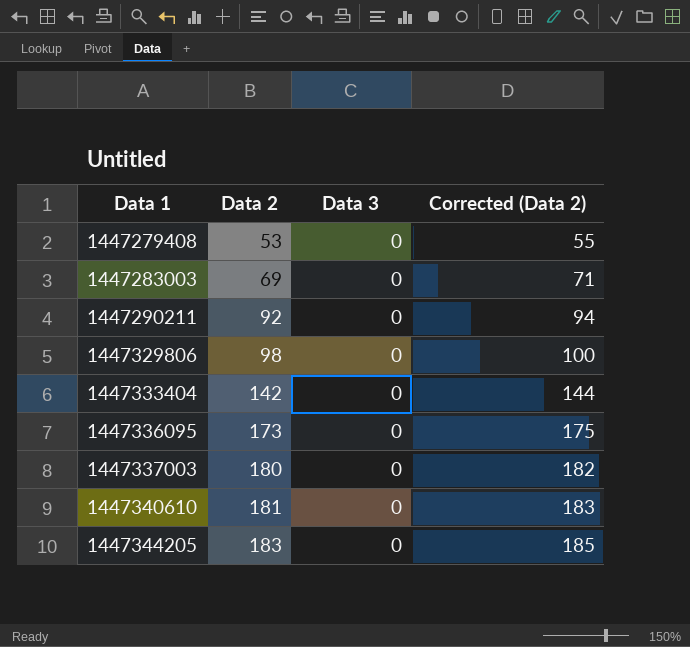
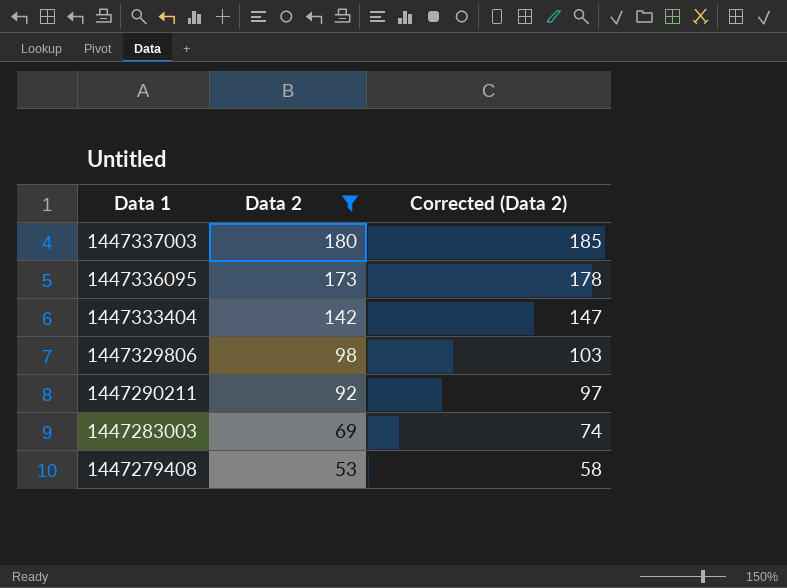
filter: none -> Data 2 <= 180
row order: Data 1 ascending -> Data 1 descending
column Data 3 | position: 3 -> none
column Corrected (Data 2) | formula: [Data 2] + 2 -> [Data 2] + 5

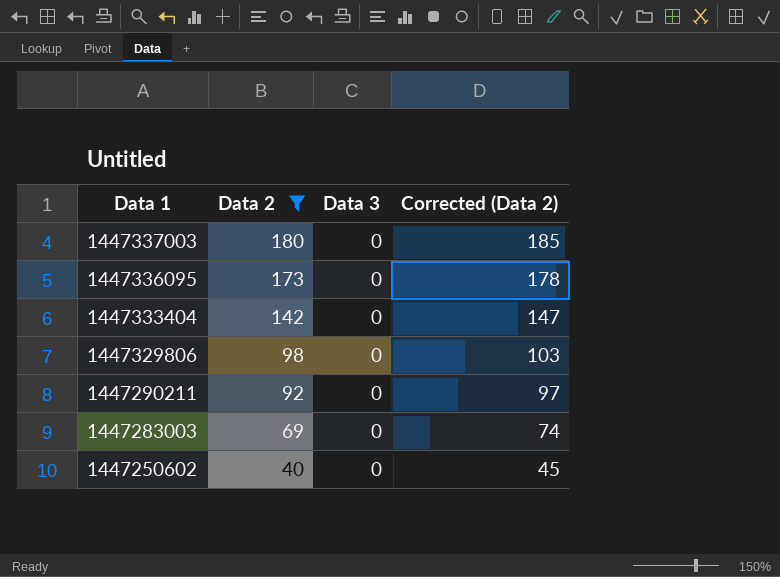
column Data 3 | position: none -> 3
row 1447279408: 53 | 58 -> none
row 1447250602: none -> 40 | 0 | 45

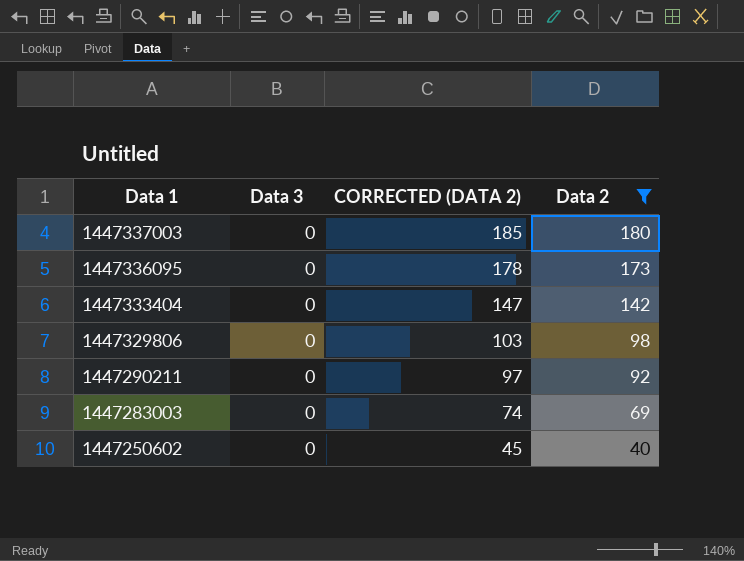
column name: Corrected (Data 2) -> CORRECTED (DATA 2)
column Data 2 | position: 2 -> 4

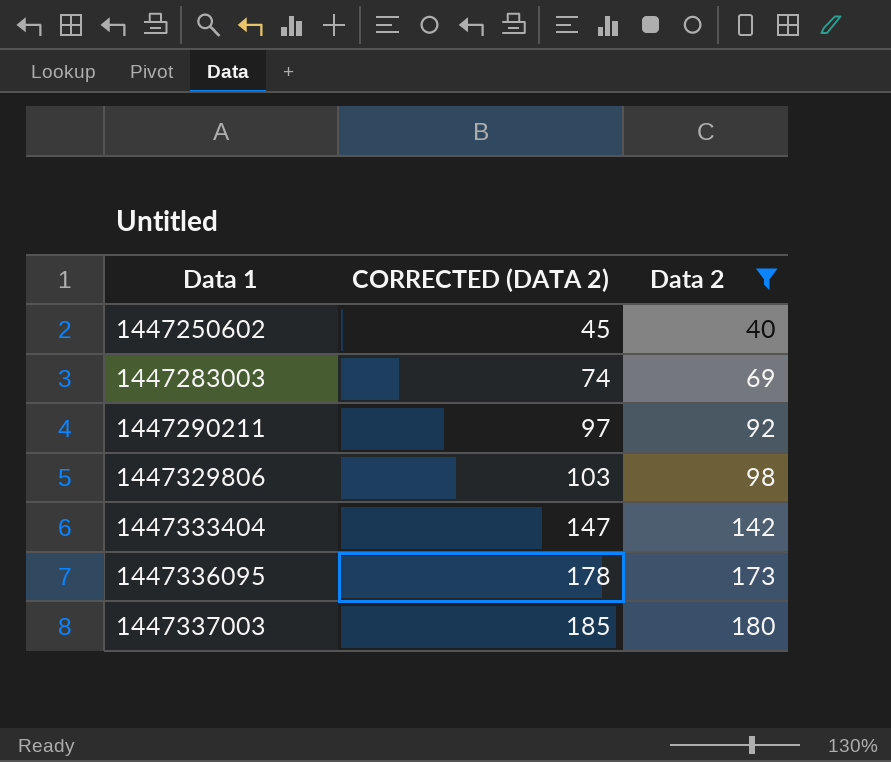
row order: Data 1 descending -> Data 1 ascending
column Data 3 | position: 2 -> none

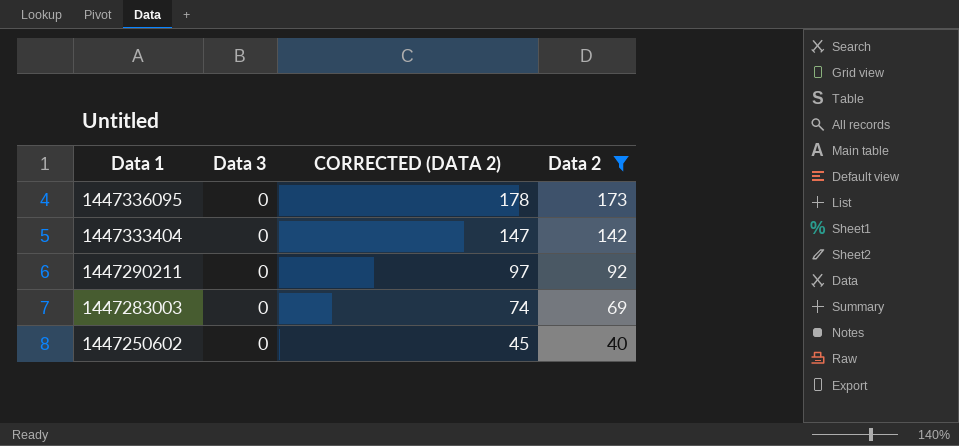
row order: Data 1 ascending -> Data 1 descending
column Data 3 | position: none -> 2
row 1447329806: 103 | 98 -> none
row 1447337003: 185 | 180 -> none

